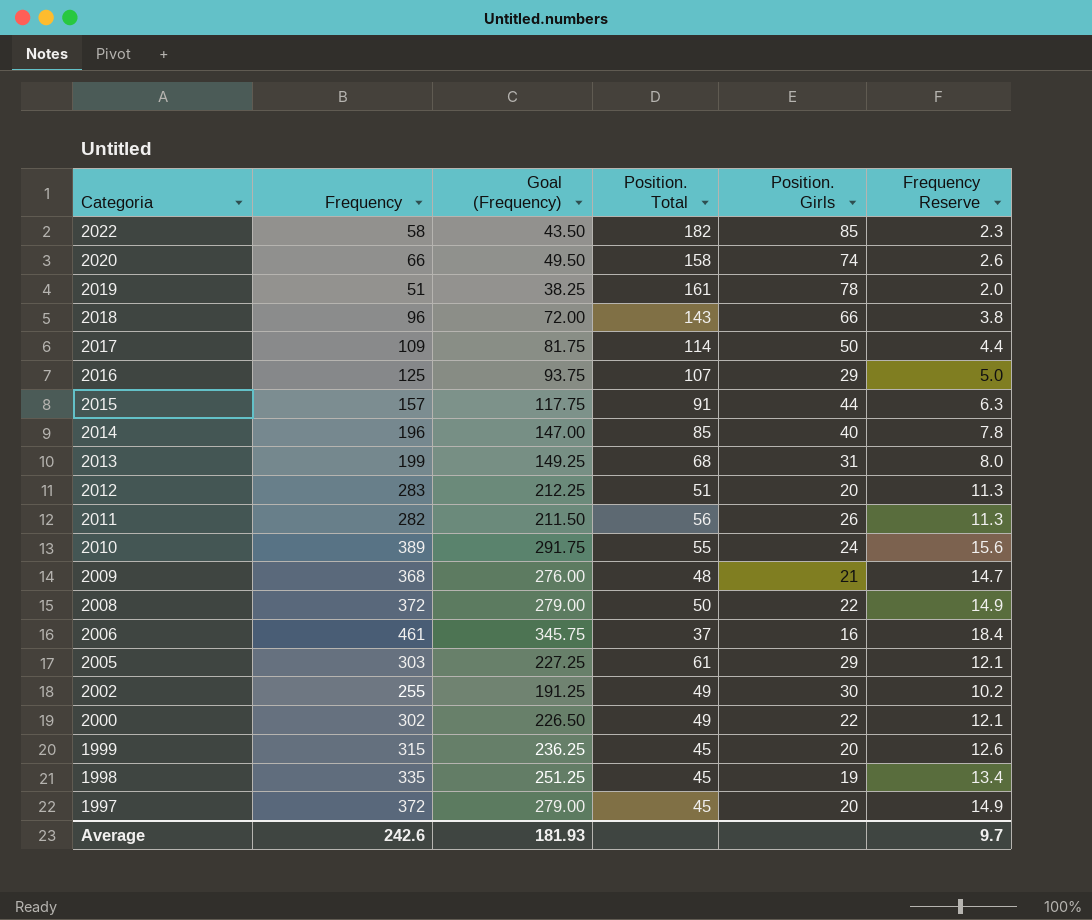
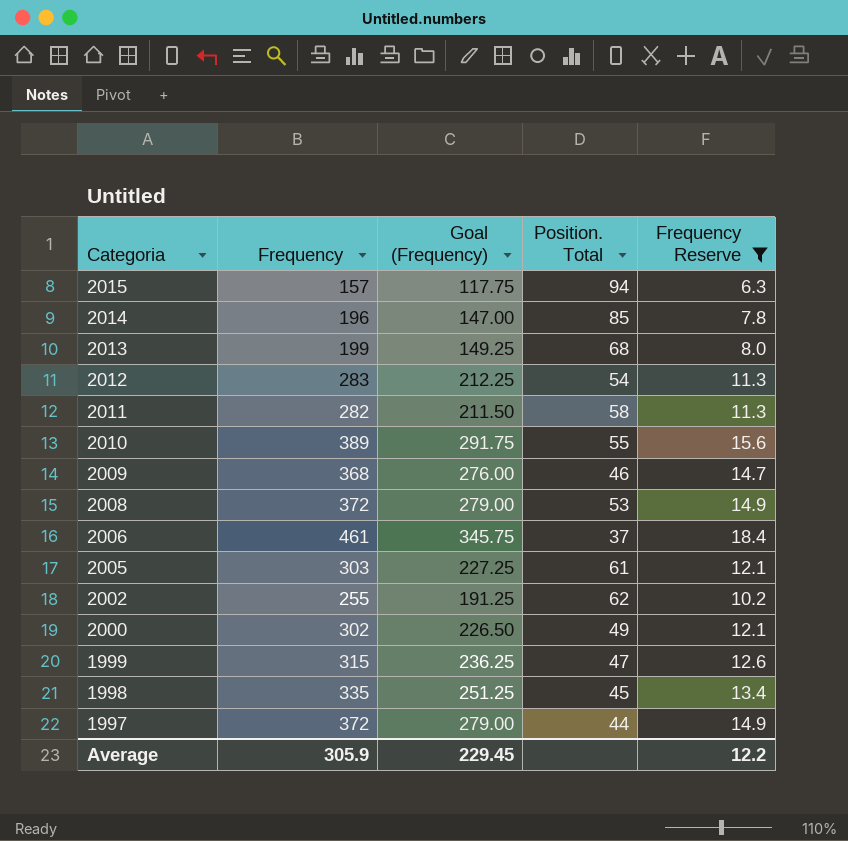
filter: none -> Frequency Reserve >= 6.3
column Position. Girls | position: 5 -> none
2015 | Position. Total: 91 -> 94
2012 | Position. Total: 51 -> 54
2011 | Position. Total: 56 -> 58
2009 | Position. Total: 48 -> 46
2008 | Position. Total: 50 -> 53
2002 | Position. Total: 49 -> 62
1999 | Position. Total: 45 -> 47
1997 | Position. Total: 45 -> 44
Average | Frequency: 242.6 -> 305.9
Average | Goal (Frequency): 181.93 -> 229.45
Average | Frequency Reserve: 9.7 -> 12.2

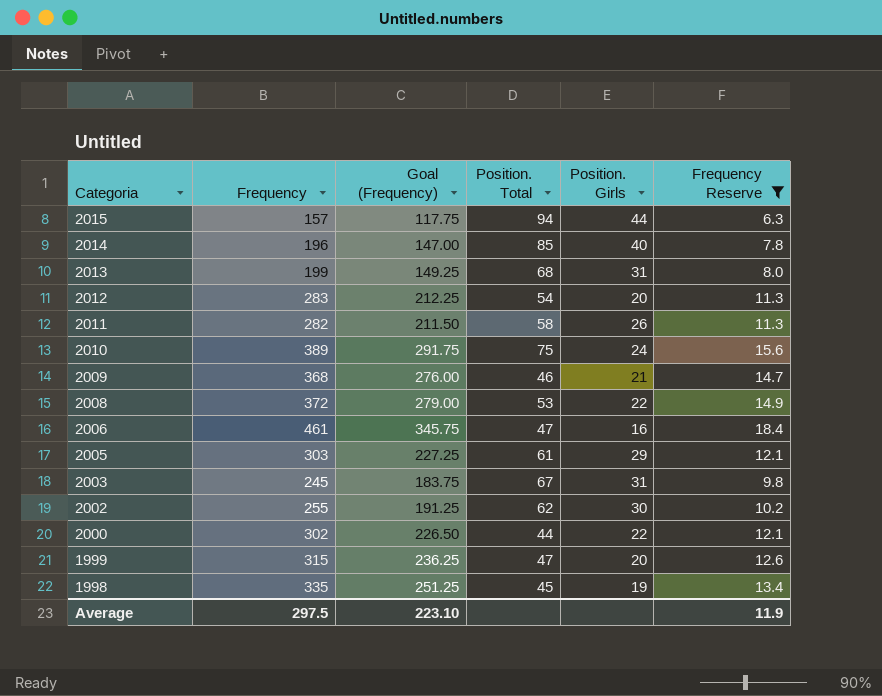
column Position. Girls | position: none -> 5
row 1997: 372 | 279.00 | 44 | 14.9 -> none
2010 | Position. Total: 55 -> 75
2006 | Position. Total: 37 -> 47
row 2003: none -> 245 | 183.75 | 67 | 31 | 9.8
2000 | Position. Total: 49 -> 44
Average | Frequency: 305.9 -> 297.5
Average | Goal (Frequency): 229.45 -> 223.10
Average | Frequency Reserve: 12.2 -> 11.9

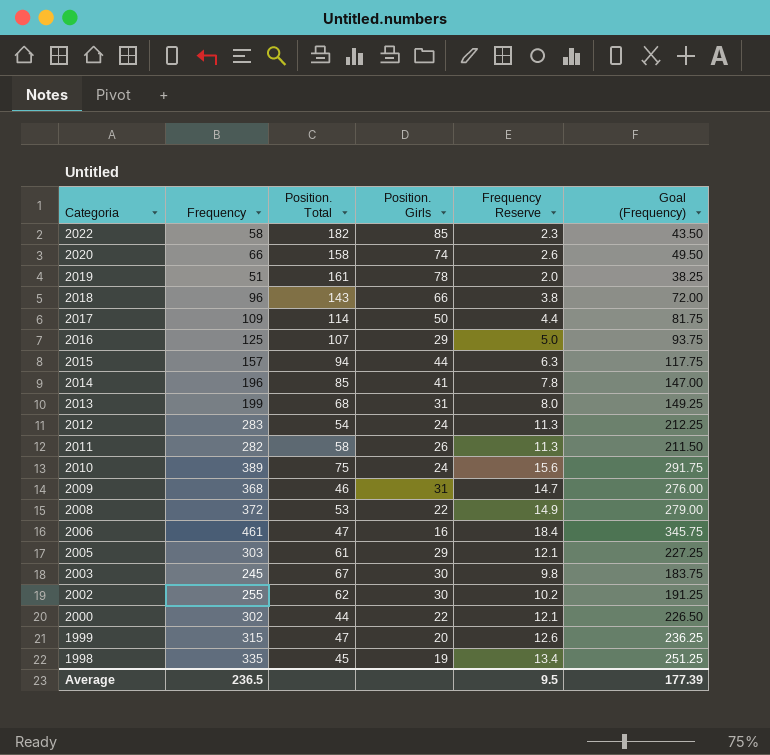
filter: Frequency Reserve >= 6.3 -> none
column Goal (Frequency) | position: 3 -> 6
2014 | Position. Girls: 40 -> 41
2012 | Position. Girls: 20 -> 24
2009 | Position. Girls: 21 -> 31
2003 | Position. Girls: 31 -> 30
Average | Frequency: 297.5 -> 236.5
Average | Frequency Reserve: 11.9 -> 9.5
Average | Goal (Frequency): 223.10 -> 177.39

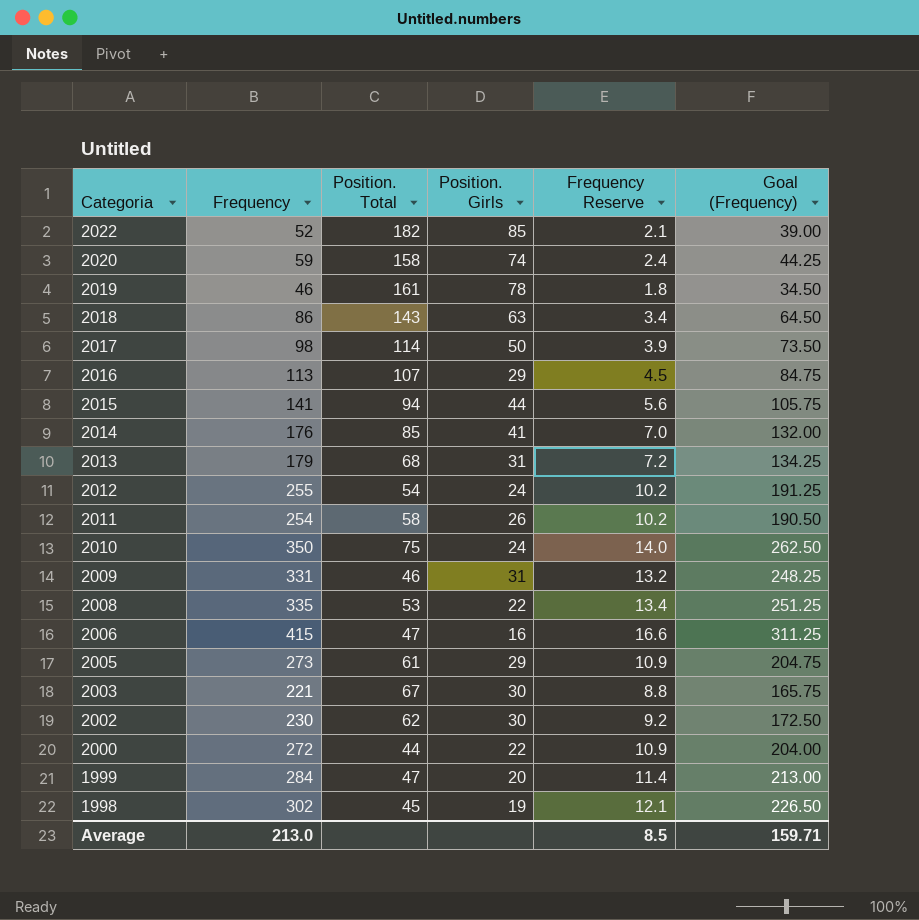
2022 | Frequency: 58 -> 52
2022 | Frequency Reserve: 2.3 -> 2.1
2022 | Goal (Frequency): 43.50 -> 39.00
2020 | Frequency: 66 -> 59
2020 | Frequency Reserve: 2.6 -> 2.4
2020 | Goal (Frequency): 49.50 -> 44.25
2019 | Frequency: 51 -> 46
2019 | Frequency Reserve: 2.0 -> 1.8
2019 | Goal (Frequency): 38.25 -> 34.50
2018 | Frequency: 96 -> 86
2018 | Position. Girls: 66 -> 63
2018 | Frequency Reserve: 3.8 -> 3.4
2018 | Goal (Frequency): 72.00 -> 64.50
2017 | Frequency: 109 -> 98
2017 | Frequency Reserve: 4.4 -> 3.9
2017 | Goal (Frequency): 81.75 -> 73.50
2016 | Frequency: 125 -> 113
2016 | Frequency Reserve: 5.0 -> 4.5
2016 | Goal (Frequency): 93.75 -> 84.75
2015 | Frequency: 157 -> 141
2015 | Frequency Reserve: 6.3 -> 5.6
2015 | Goal (Frequency): 117.75 -> 105.75
2014 | Frequency: 196 -> 176
2014 | Frequency Reserve: 7.8 -> 7.0
2014 | Goal (Frequency): 147.00 -> 132.00
2013 | Frequency: 199 -> 179
2013 | Frequency Reserve: 8.0 -> 7.2
2013 | Goal (Frequency): 149.25 -> 134.25
2012 | Frequency: 283 -> 255
2012 | Frequency Reserve: 11.3 -> 10.2
2012 | Goal (Frequency): 212.25 -> 191.25
2011 | Frequency: 282 -> 254
2011 | Frequency Reserve: 11.3 -> 10.2
2011 | Goal (Frequency): 211.50 -> 190.50
2010 | Frequency: 389 -> 350
2010 | Frequency Reserve: 15.6 -> 14.0
2010 | Goal (Frequency): 291.75 -> 262.50
2009 | Frequency: 368 -> 331
2009 | Frequency Reserve: 14.7 -> 13.2
2009 | Goal (Frequency): 276.00 -> 248.25
2008 | Frequency: 372 -> 335
2008 | Frequency Reserve: 14.9 -> 13.4
2008 | Goal (Frequency): 279.00 -> 251.25
2006 | Frequency: 461 -> 415
2006 | Frequency Reserve: 18.4 -> 16.6
2006 | Goal (Frequency): 345.75 -> 311.25
2005 | Frequency: 303 -> 273
2005 | Frequency Reserve: 12.1 -> 10.9
2005 | Goal (Frequency): 227.25 -> 204.75
2003 | Frequency: 245 -> 221
2003 | Frequency Reserve: 9.8 -> 8.8
2003 | Goal (Frequency): 183.75 -> 165.75
2002 | Frequency: 255 -> 230
2002 | Frequency Reserve: 10.2 -> 9.2
2002 | Goal (Frequency): 191.25 -> 172.50
2000 | Frequency: 302 -> 272
2000 | Frequency Reserve: 12.1 -> 10.9
2000 | Goal (Frequency): 226.50 -> 204.00
1999 | Frequency: 315 -> 284
1999 | Frequency Reserve: 12.6 -> 11.4
1999 | Goal (Frequency): 236.25 -> 213.00
1998 | Frequency: 335 -> 302
1998 | Frequency Reserve: 13.4 -> 12.1
1998 | Goal (Frequency): 251.25 -> 226.50
Average | Frequency: 236.5 -> 213.0
Average | Frequency Reserve: 9.5 -> 8.5
Average | Goal (Frequency): 177.39 -> 159.71

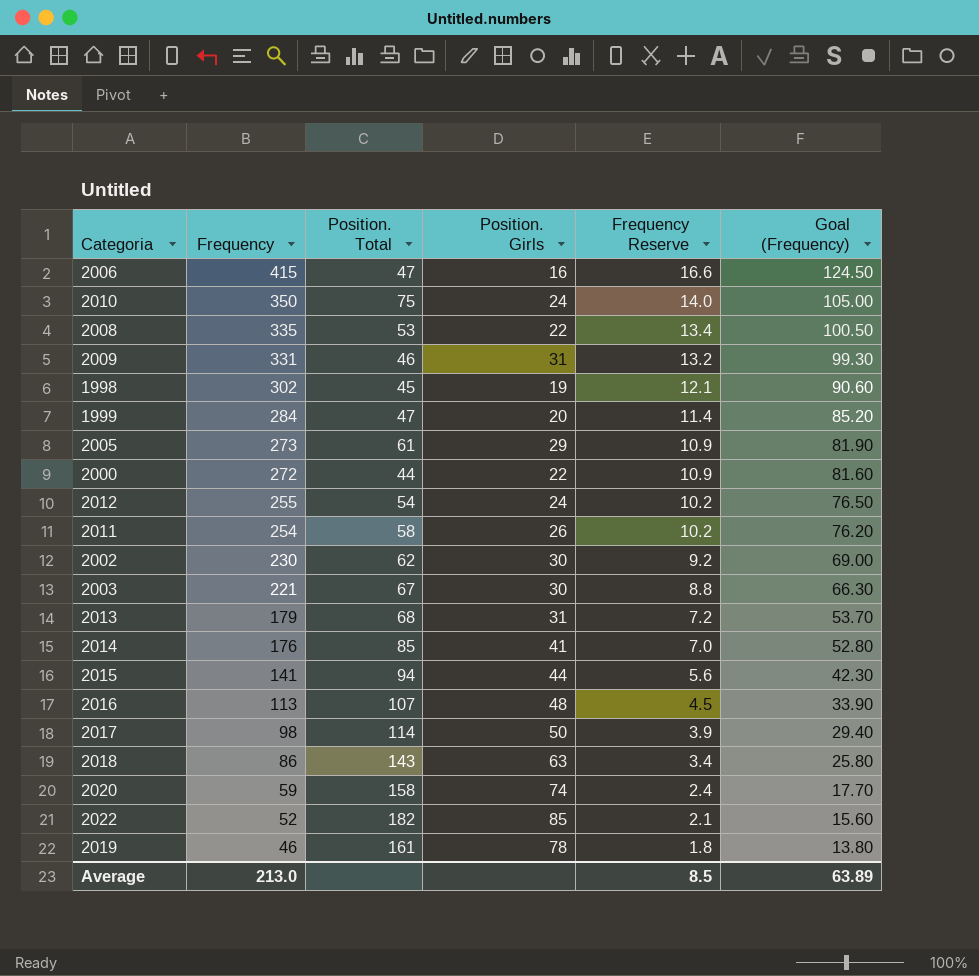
row order: Categoria descending -> Frequency descending
column Goal (Frequency) | formula: [Frequency] * 0.75 -> [Frequency] * 0.3
2016 | Position. Girls: 29 -> 48
Average | Goal (Frequency): 159.71 -> 63.89

